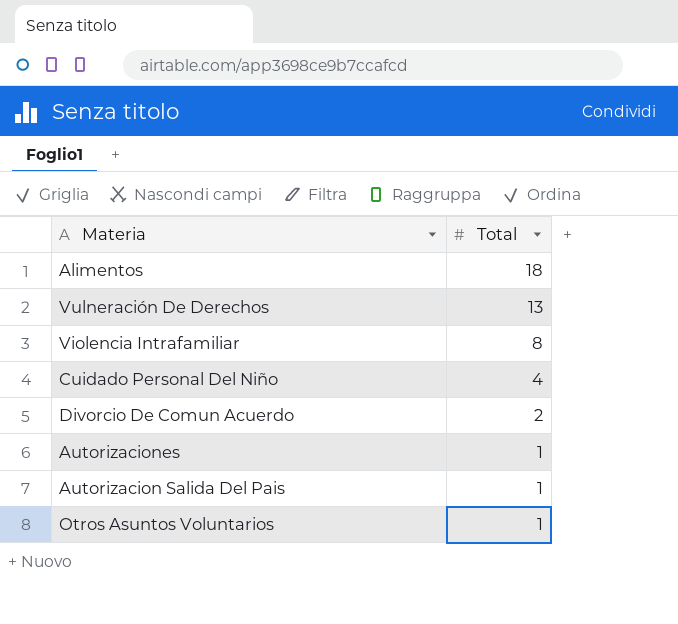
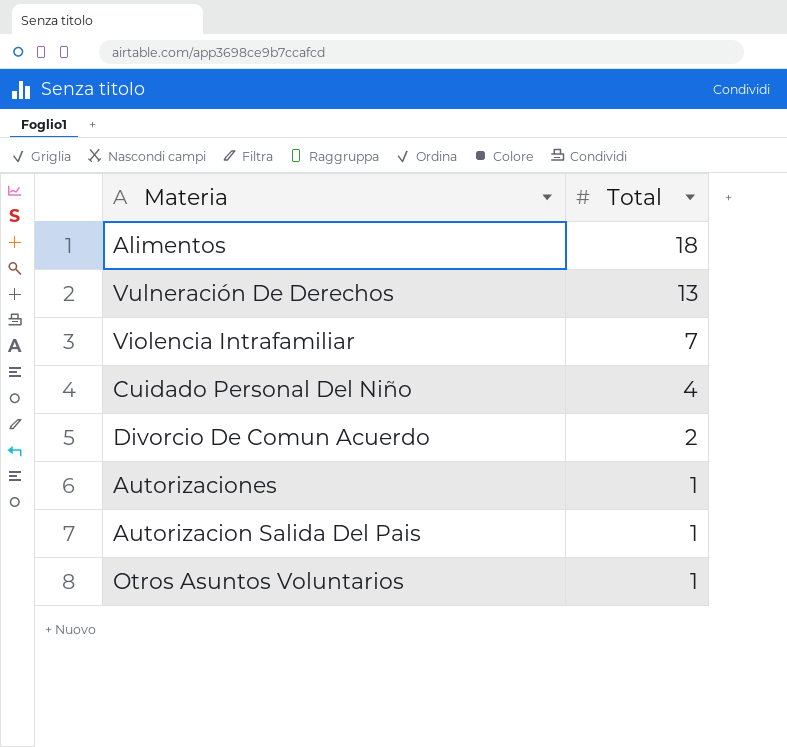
Violencia Intrafamiliar | Total: 8 -> 7

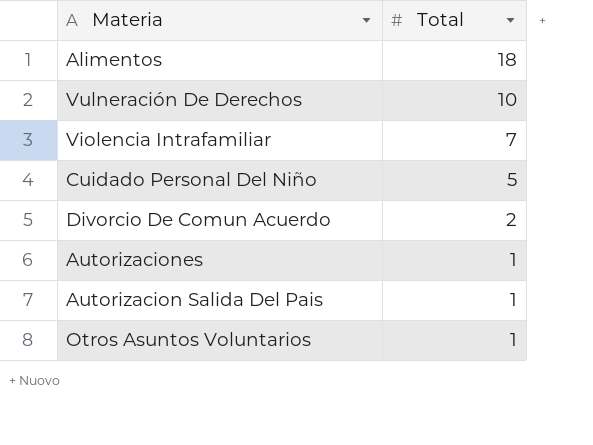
Vulneración De Derechos | Total: 13 -> 10
Cuidado Personal Del Niño | Total: 4 -> 5

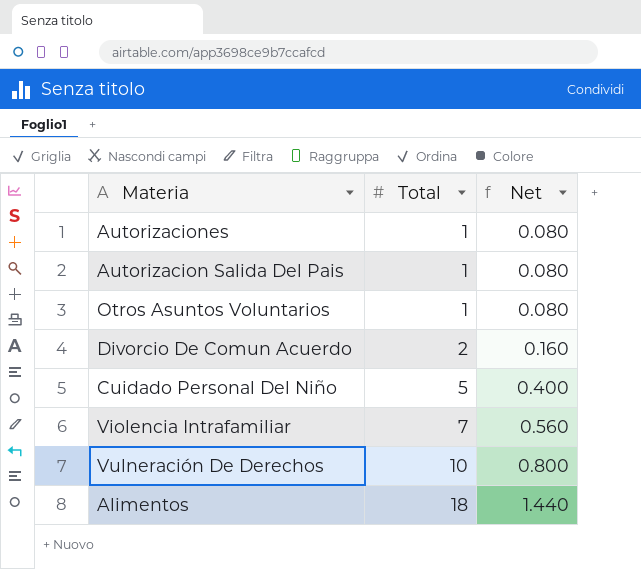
row order: Total descending -> Total ascending
column Net | formula: none -> [Total] * 0.08

